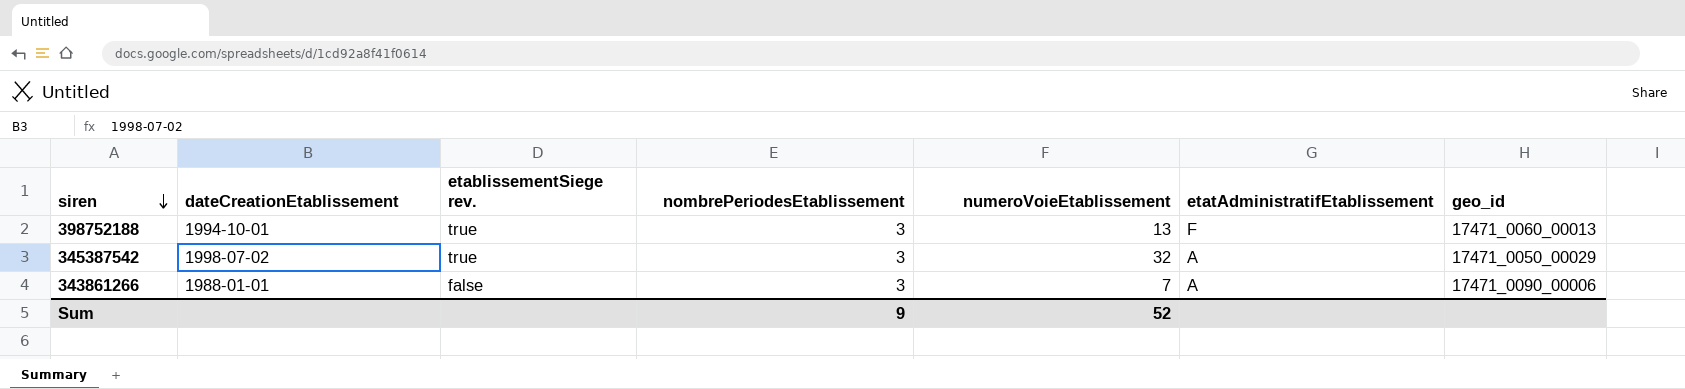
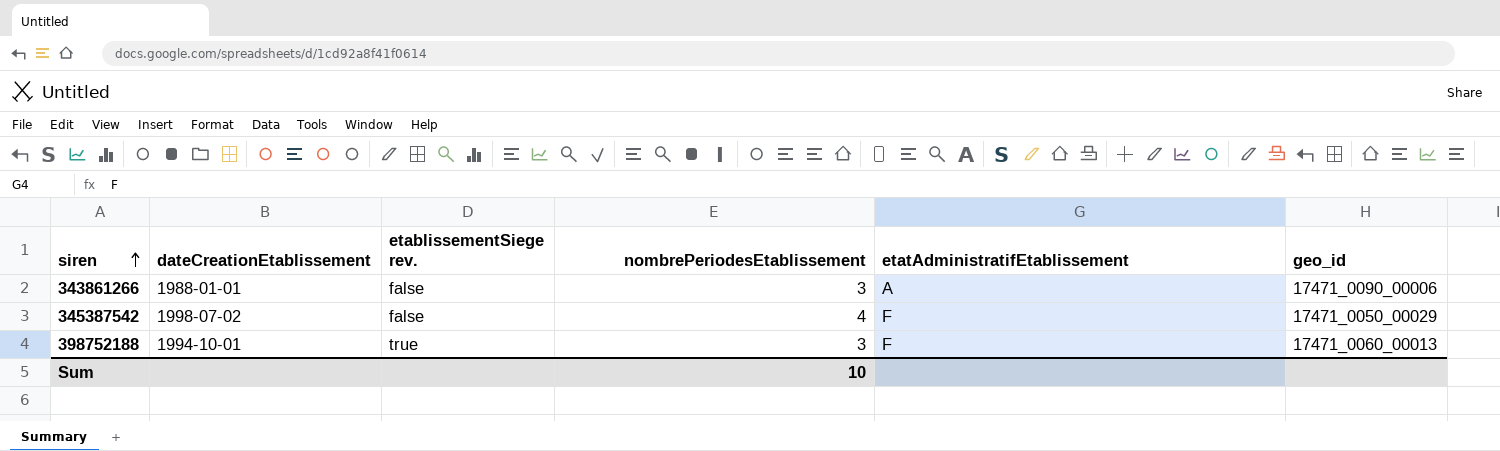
row order: siren descending -> siren ascending
column numeroVoieEtablissement | position: 5 -> none
345387542 | etablissementSiege rev.: true -> false
345387542 | nombrePeriodesEtablissement: 3 -> 4
345387542 | etatAdministratifEtablissement: A -> F
Sum | nombrePeriodesEtablissement: 9 -> 10

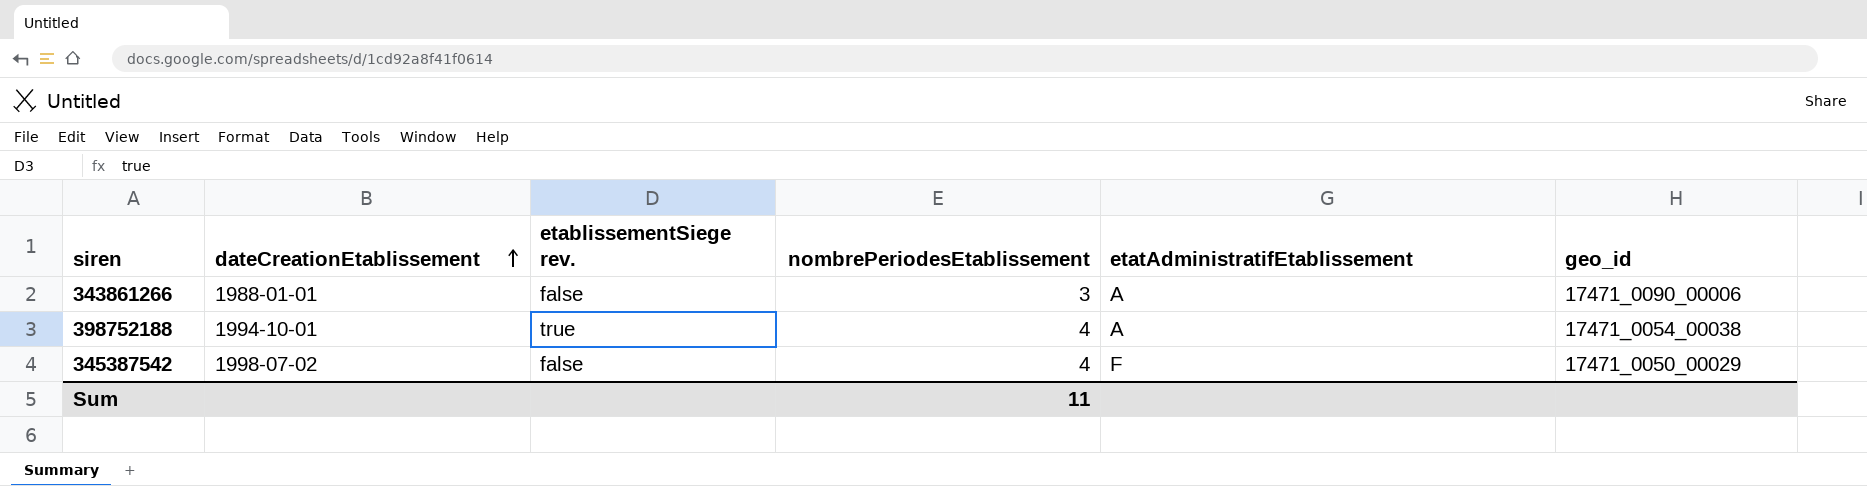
row order: siren ascending -> dateCreationEtablissement ascending
398752188 | nombrePeriodesEtablissement: 3 -> 4
398752188 | etatAdministratifEtablissement: F -> A
398752188 | geo_id: 17471_0060_00013 -> 17471_0054_00038
Sum | nombrePeriodesEtablissement: 10 -> 11

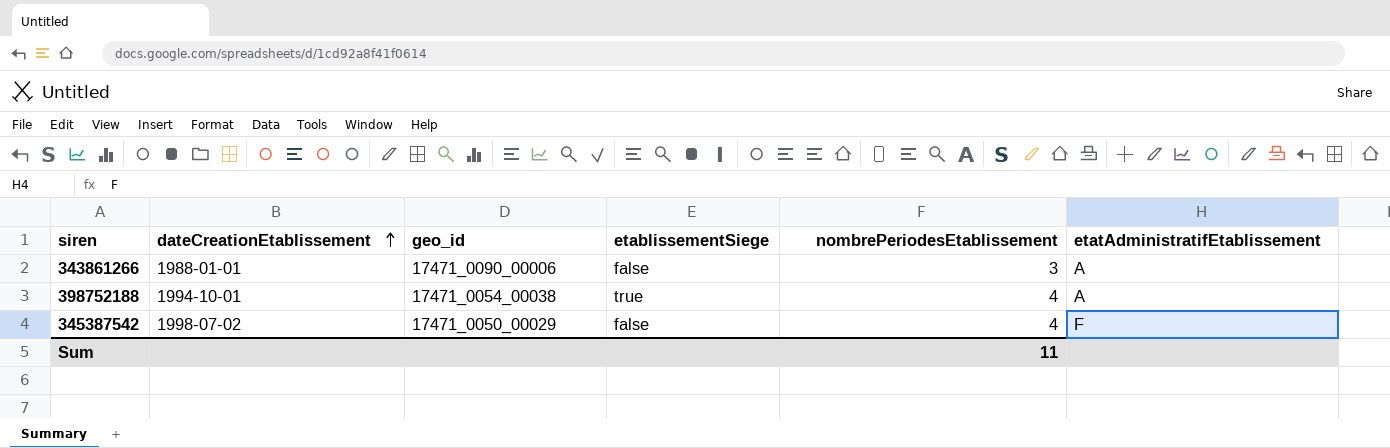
column geo_id | position: 6 -> 3
column name: etablissementSiege rev. -> etablissementSiege

